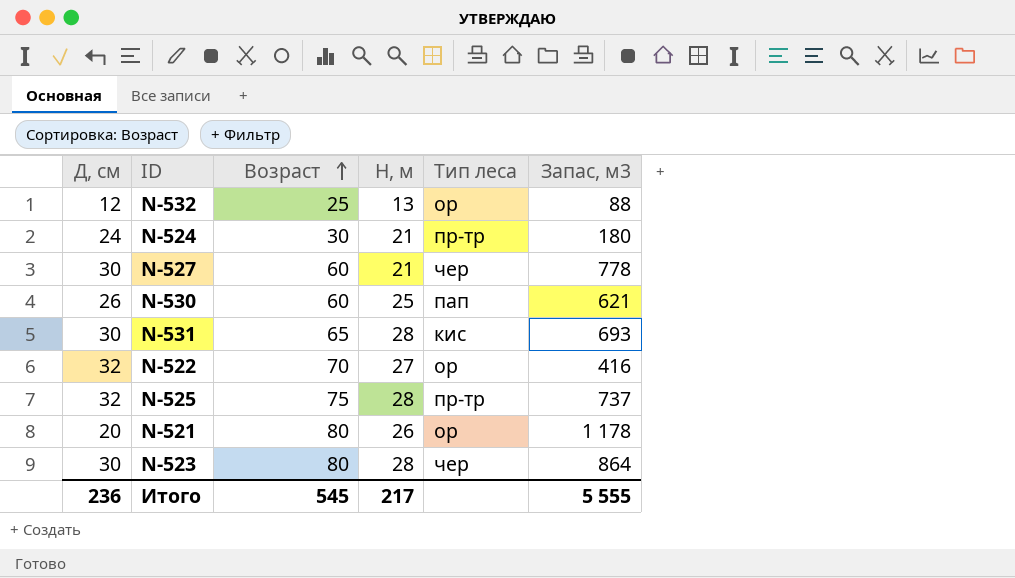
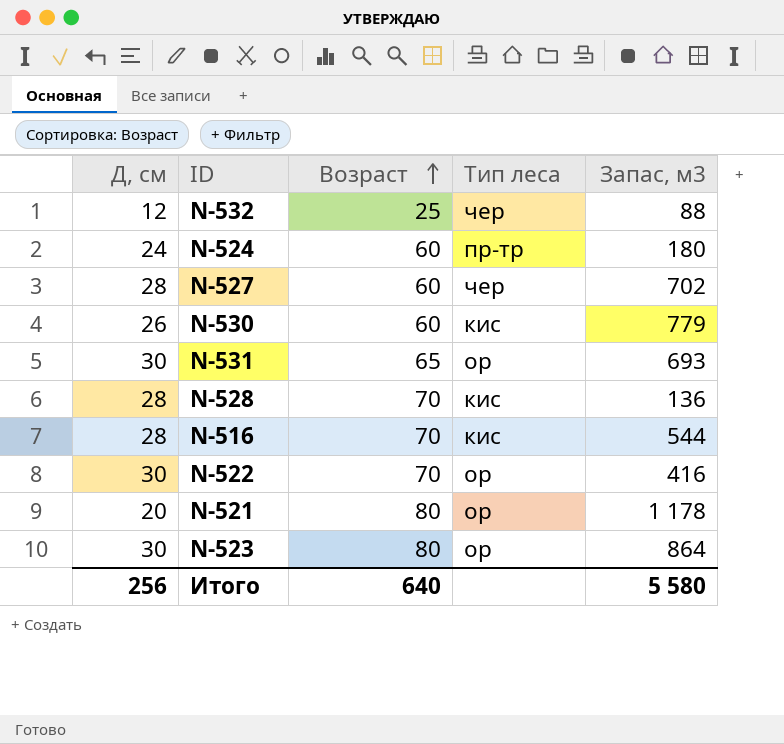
column Н, м | position: 4 -> none
row N-525: 32 | 75 | 28 | пр-тр | 737 -> none
N-532 | Тип леса: ор -> чер
N-524 | Возраст: 30 -> 60
N-527 | Д, см: 30 -> 28
N-527 | Запас, м3: 778 -> 702
N-530 | Тип леса: пап -> кис
N-530 | Запас, м3: 621 -> 779
N-531 | Тип леса: кис -> ор
row N-528: none -> 28 | 70 | кис | 136
row N-516: none -> 28 | 70 | кис | 544
N-522 | Д, см: 32 -> 30
N-523 | Тип леса: чер -> ор
Итого | Д, см: 236 -> 256
Итого | Возраст: 545 -> 640
Итого | Запас, м3: 5 555 -> 5 580

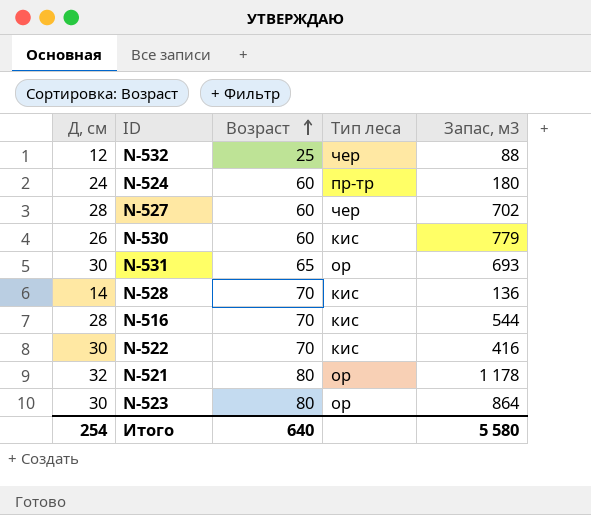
N-528 | Д, см: 28 -> 14
N-522 | Тип леса: ор -> кис
N-521 | Д, см: 20 -> 32
Итого | Д, см: 256 -> 254

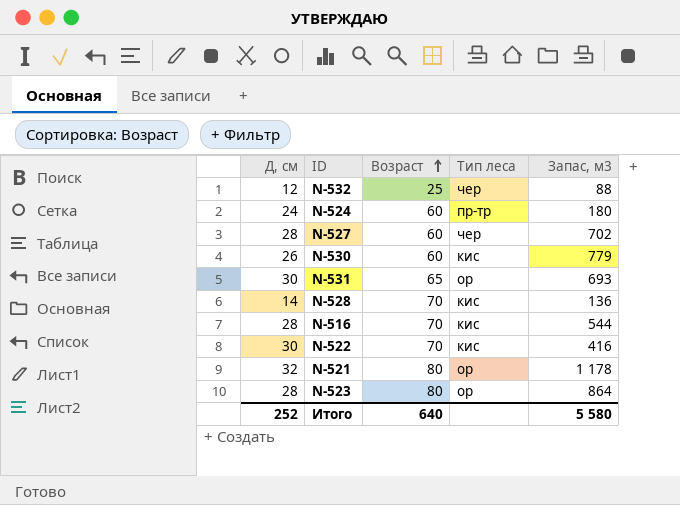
N-523 | Д, см: 30 -> 28
Итого | Д, см: 254 -> 252

